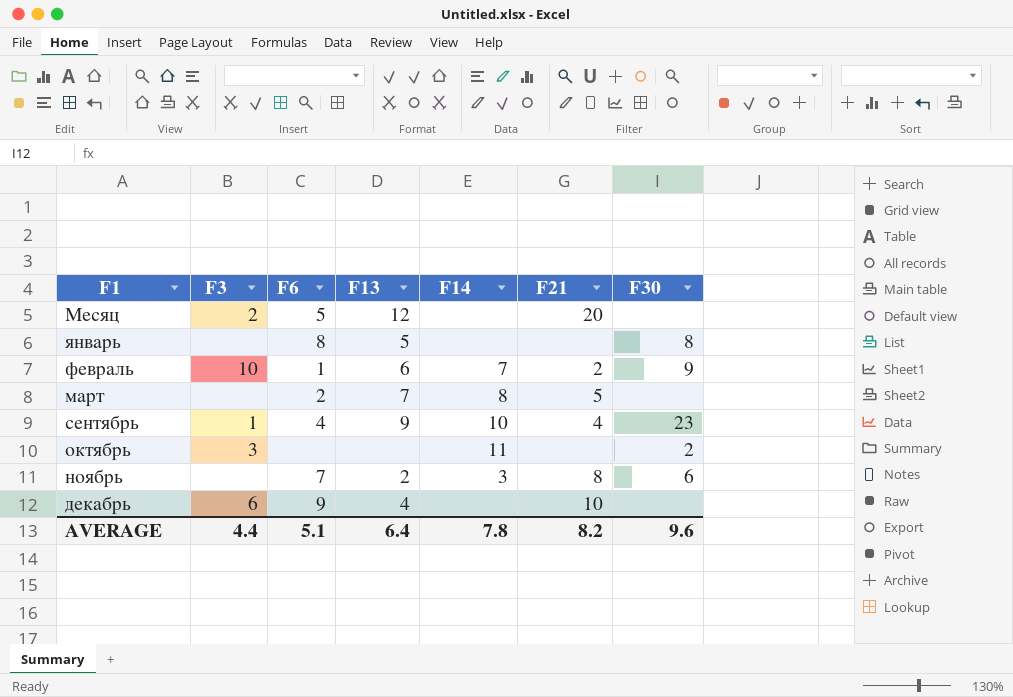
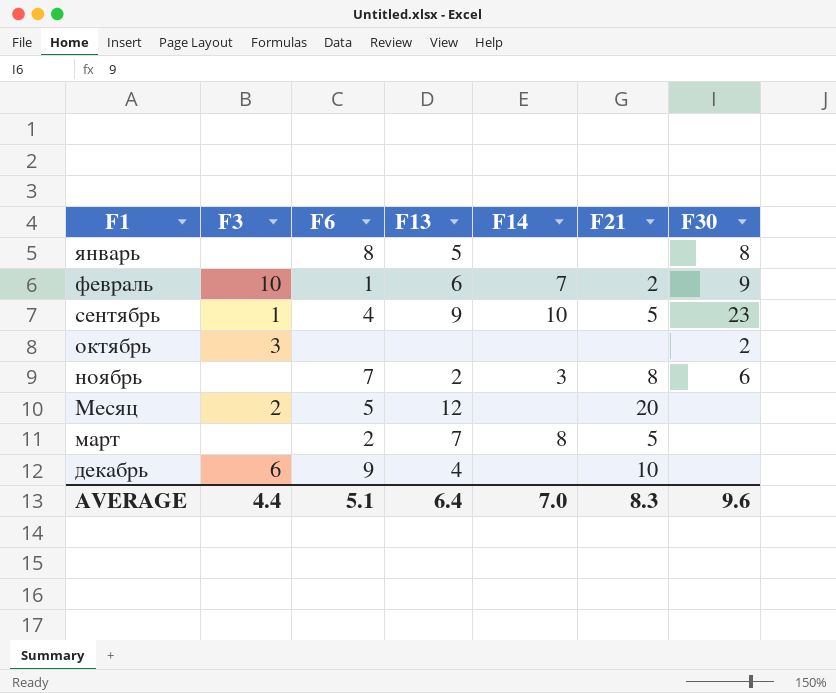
row order: none -> F1 descending
сентябрь | F21: 4 -> 5
октябрь | F14: 11 -> none
AVERAGE | F14: 7.8 -> 7.0
AVERAGE | F21: 8.2 -> 8.3

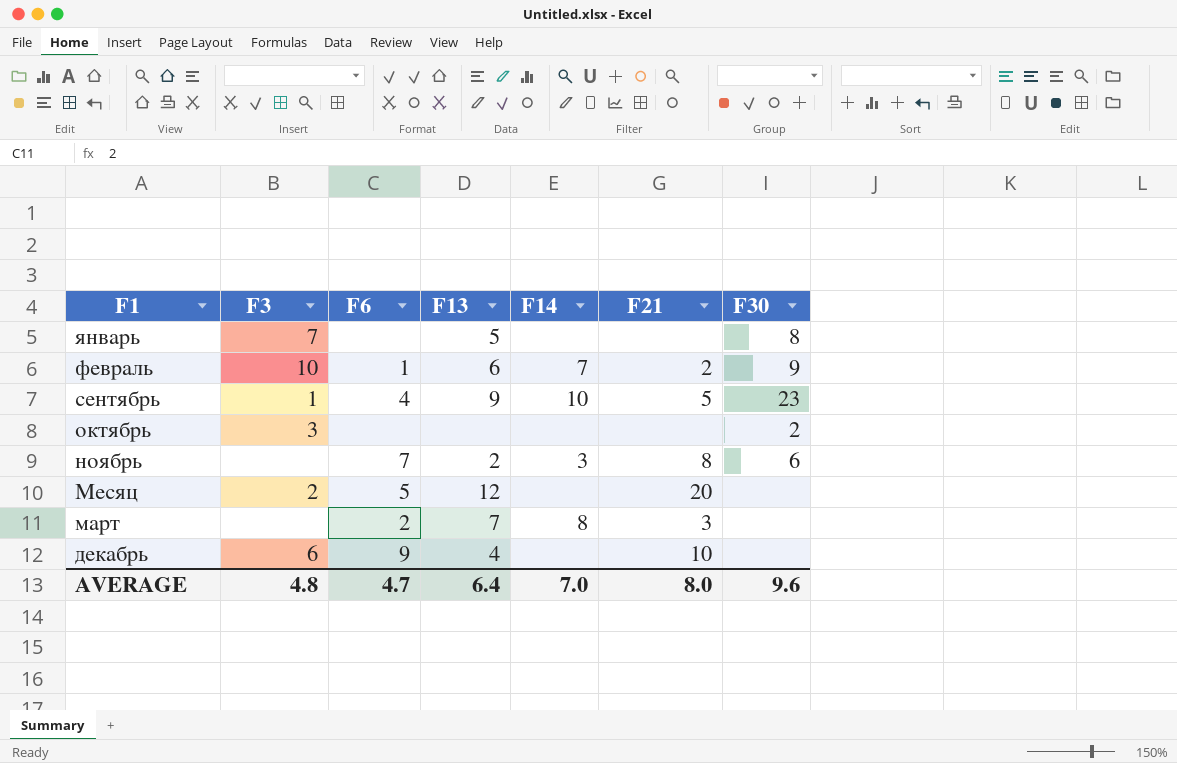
январь | F3: none -> 7
январь | F6: 8 -> none
март | F21: 5 -> 3
AVERAGE | F3: 4.4 -> 4.8
AVERAGE | F6: 5.1 -> 4.7
AVERAGE | F21: 8.3 -> 8.0

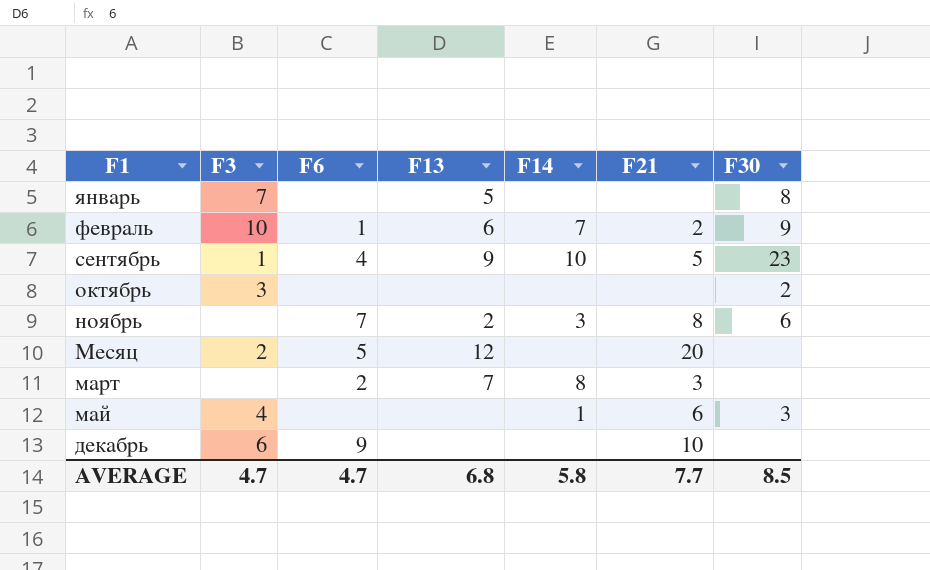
row май: none -> 4 | none | none | 1 | 6 | 3
декабрь | F13: 4 -> none
AVERAGE | F3: 4.8 -> 4.7
AVERAGE | F13: 6.4 -> 6.8
AVERAGE | F14: 7.0 -> 5.8
AVERAGE | F21: 8.0 -> 7.7
AVERAGE | F30: 9.6 -> 8.5

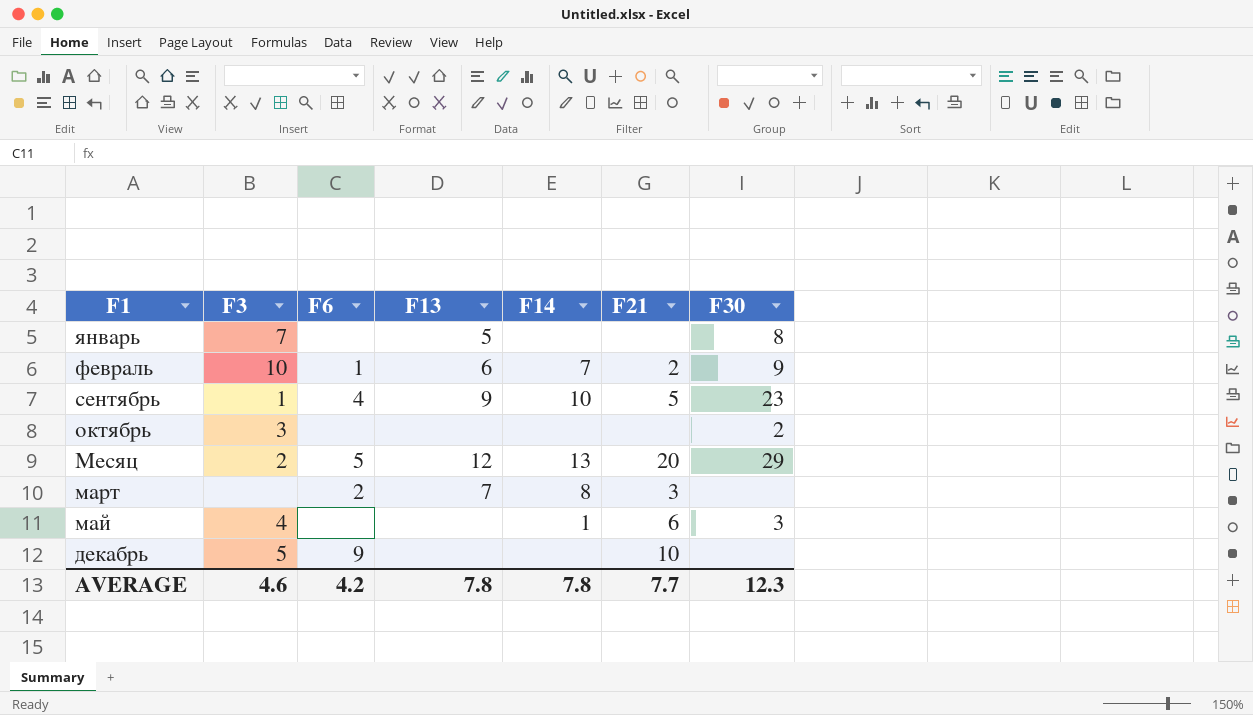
row ноябрь: none | 7 | 2 | 3 | 8 | 6 -> none
Месяц | F14: none -> 13
Месяц | F30: none -> 29
декабрь | F3: 6 -> 5
AVERAGE | F3: 4.7 -> 4.6
AVERAGE | F6: 4.7 -> 4.2
AVERAGE | F13: 6.8 -> 7.8
AVERAGE | F14: 5.8 -> 7.8
AVERAGE | F30: 8.5 -> 12.3

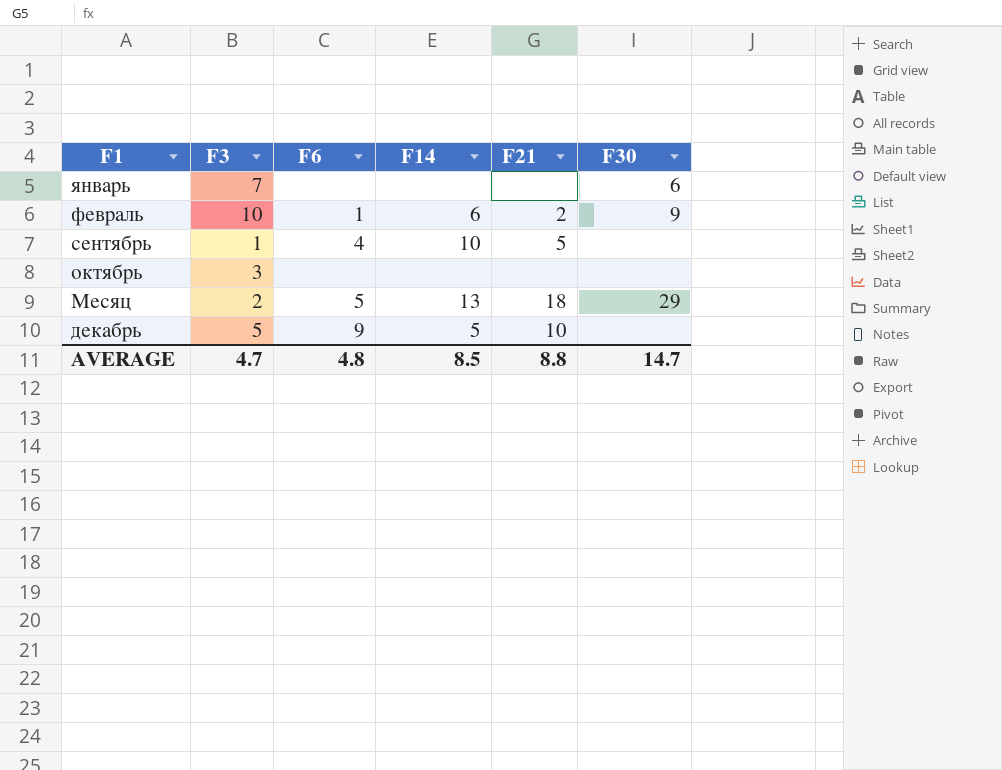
column F13 | position: 4 -> none
row март: none | 2 | 7 | 8 | 3 | none -> none
row май: 4 | none | none | 1 | 6 | 3 -> none
январь | F30: 8 -> 6
февраль | F14: 7 -> 6
сентябрь | F30: 23 -> none
октябрь | F30: 2 -> none
Месяц | F21: 20 -> 18
декабрь | F14: none -> 5
AVERAGE | F3: 4.6 -> 4.7
AVERAGE | F6: 4.2 -> 4.8
AVERAGE | F14: 7.8 -> 8.5
AVERAGE | F21: 7.7 -> 8.8
AVERAGE | F30: 12.3 -> 14.7

